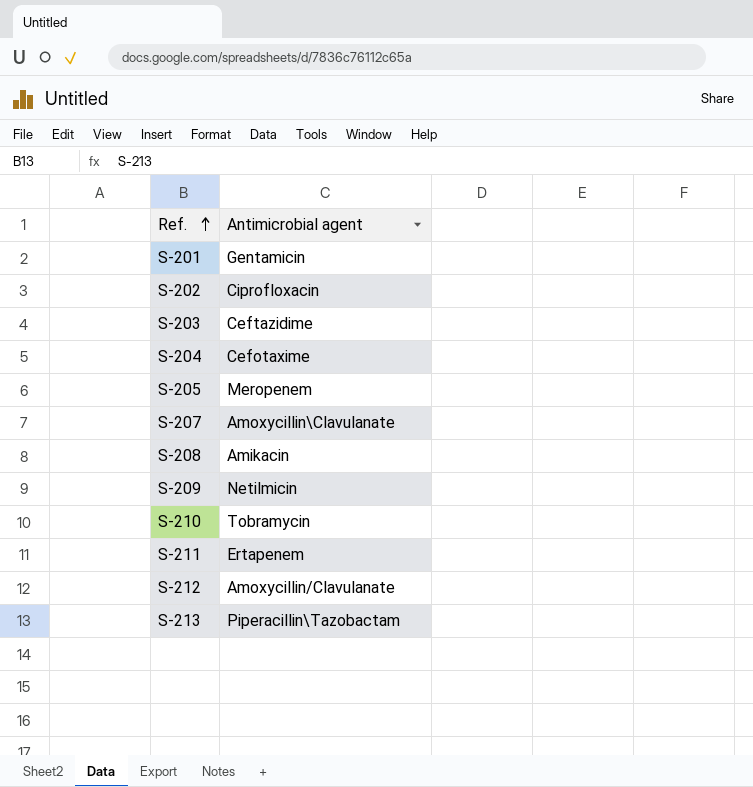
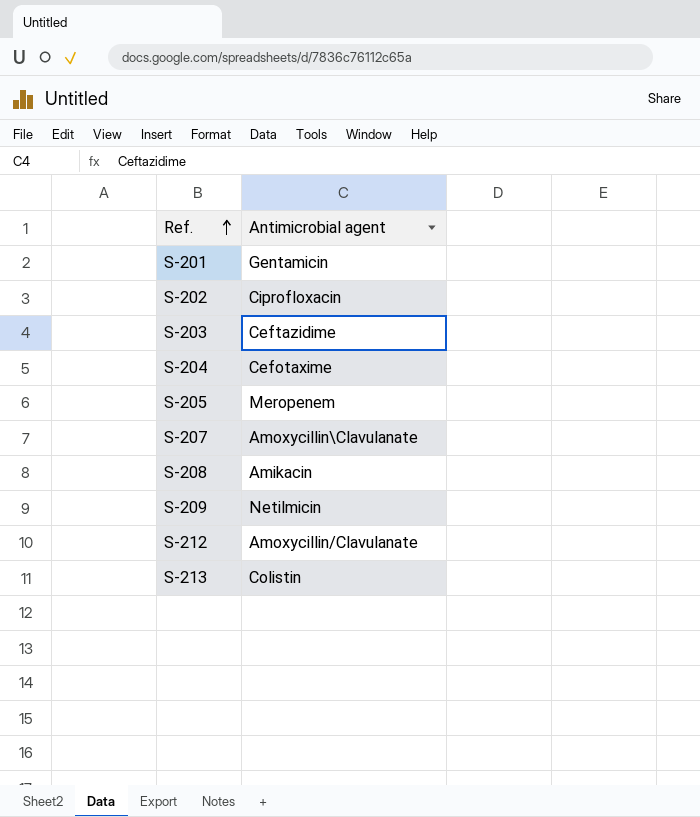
row S-210: Tobramycin -> none
row S-211: Ertapenem -> none
S-213 | Antimicrobial agent: Piperacillin\Tazobactam -> Colistin

